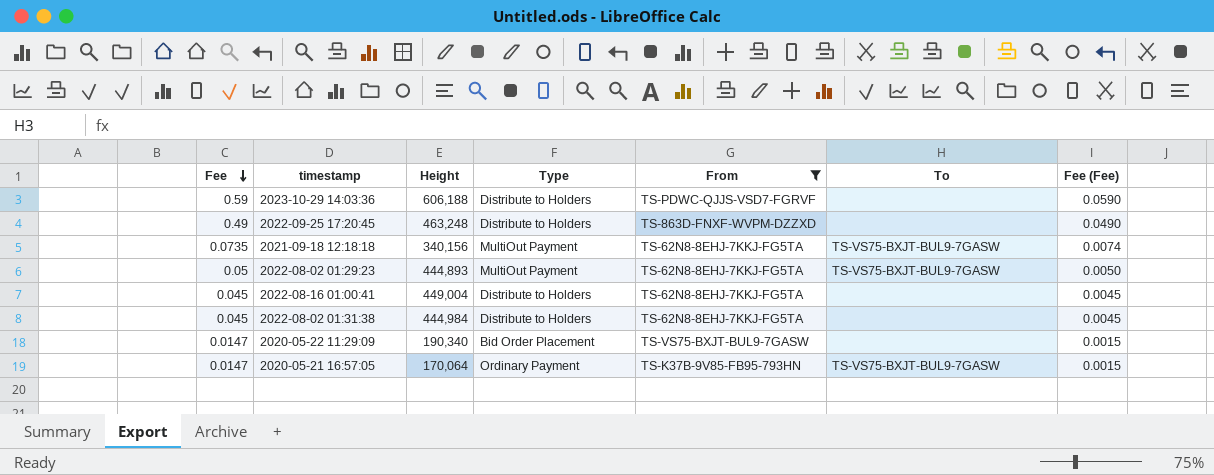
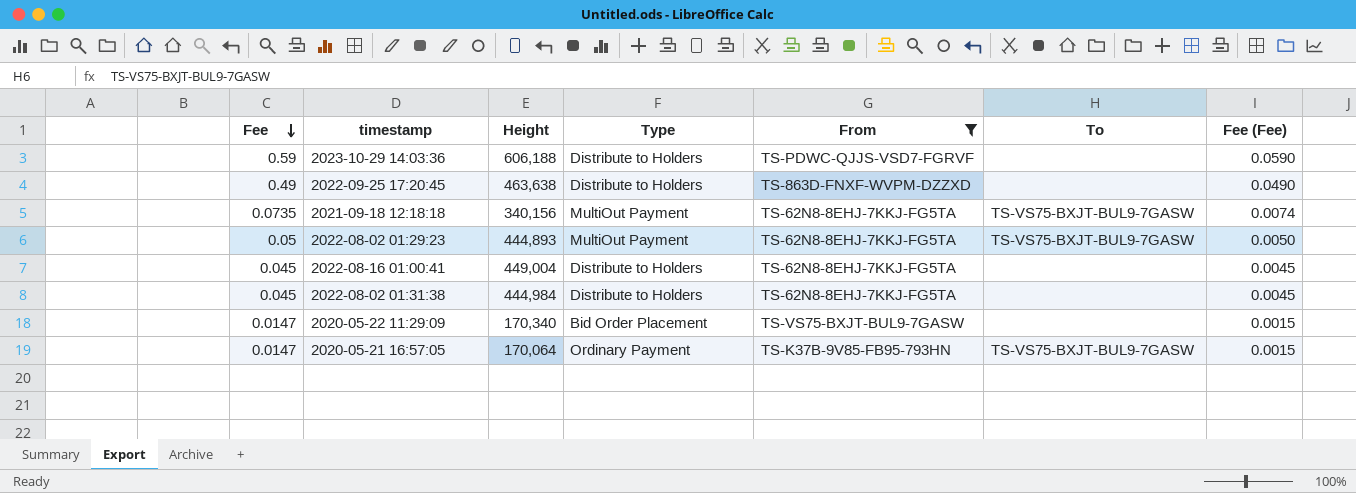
2022-09-25 17:20:45 | Height: 463,248 -> 463,638
2020-05-22 11:29:09 | Height: 190,340 -> 170,340

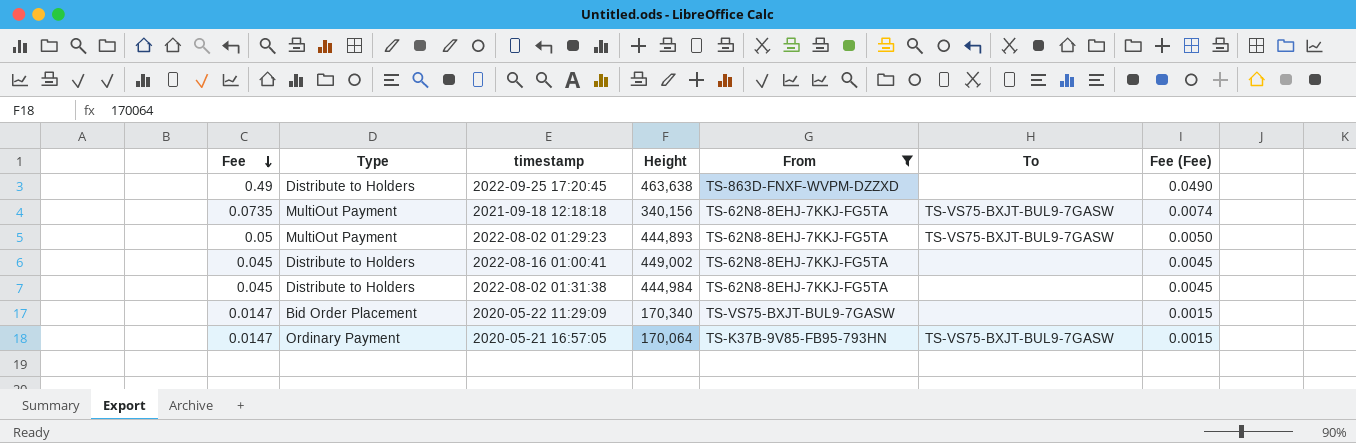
column Type | position: 4 -> 2
row 2023-10-29 14:03:36: 0.59 | 606,188 | Distribute to Holders | TS-PDWC-QJJS-VSD7-FGRVF | none | 0.0590 -> none
2022-08-16 01:00:41 | Height: 449,004 -> 449,002

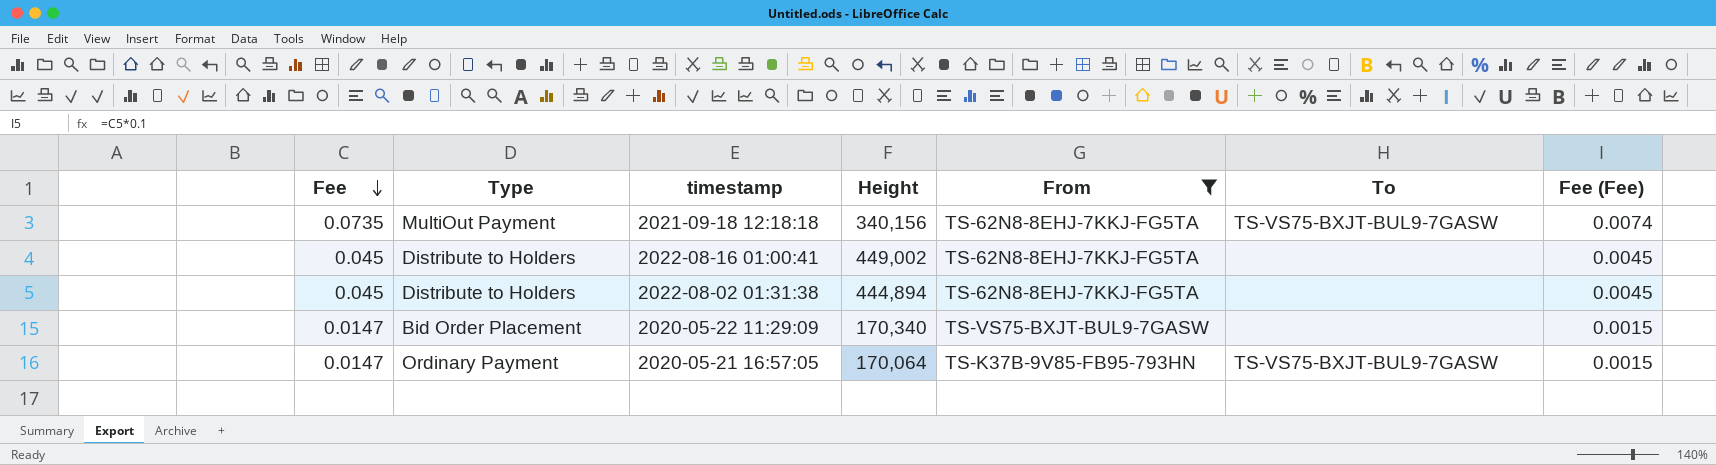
row 2022-09-25 17:20:45: 0.49 | Distribute to Holders | 463,638 | TS-863D-FNXF-WVPM-DZZXD | none | 0.0490 -> none
row 2022-08-02 01:29:23: 0.05 | MultiOut Payment | 444,893 | TS-62N8-8EHJ-7KKJ-FG5TA | TS-VS75-BXJT-BUL9-7GASW | 0.0050 -> none
2022-08-02 01:31:38 | Height: 444,984 -> 444,894

